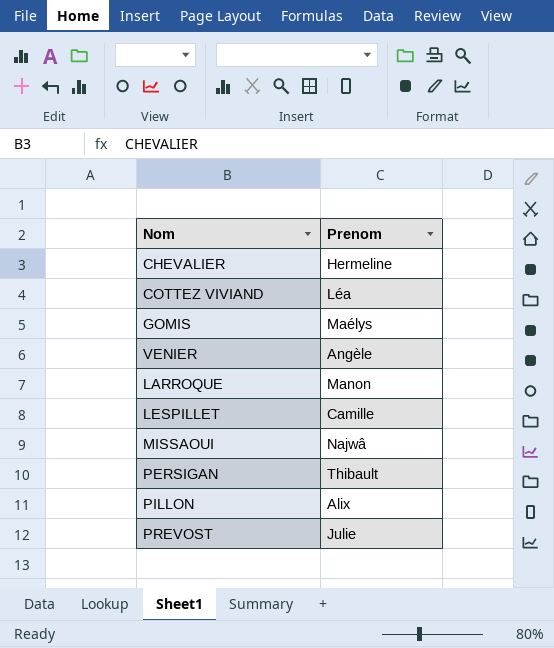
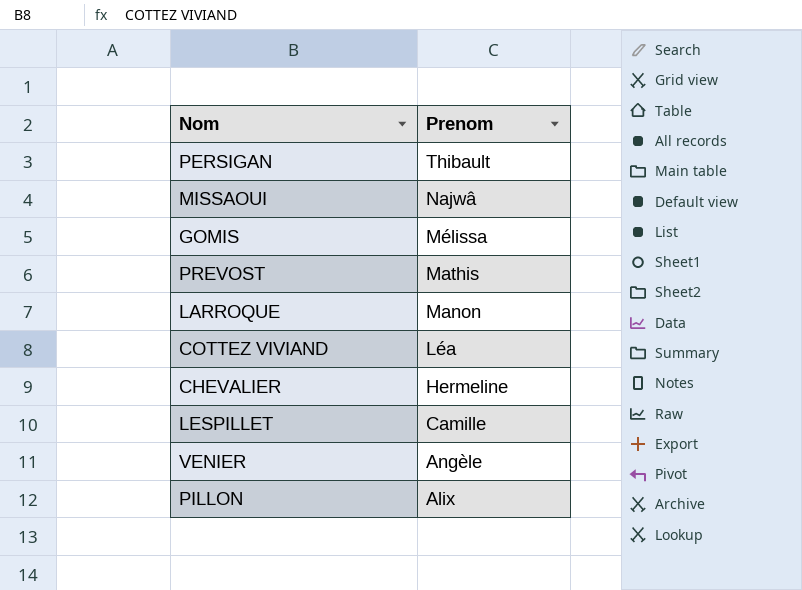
row order: none -> Prenom descending
GOMIS | Prenom: Maélys -> Mélissa
PREVOST | Prenom: Julie -> Mathis

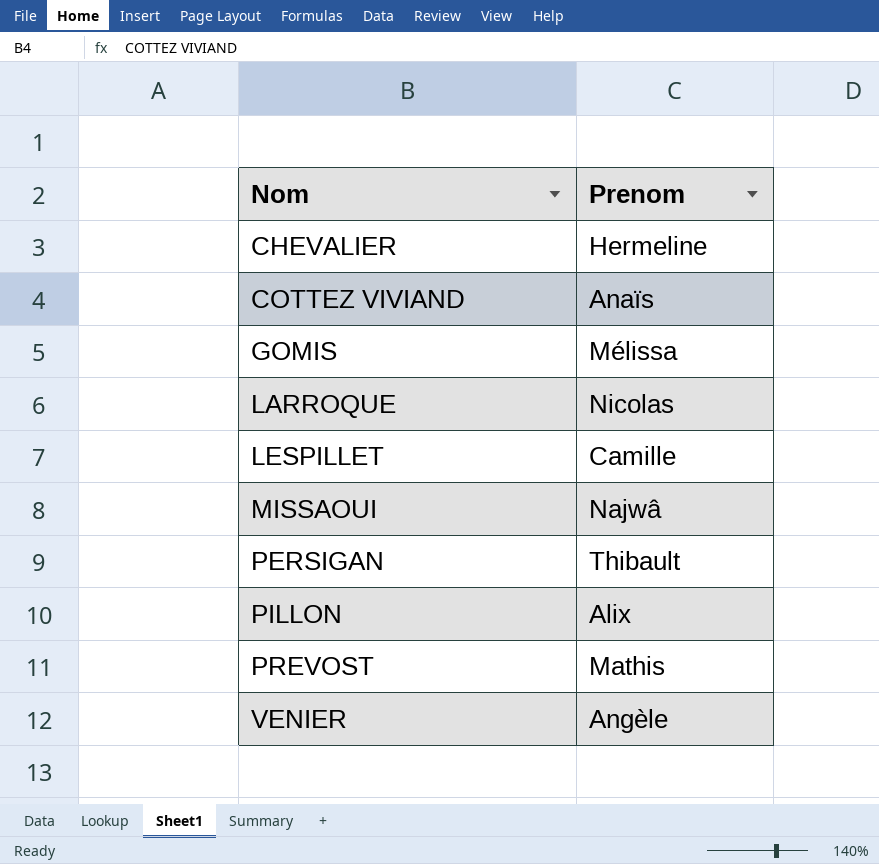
row order: Prenom descending -> Nom ascending
COTTEZ VIVIAND | Prenom: Léa -> Anaïs
LARROQUE | Prenom: Manon -> Nicolas

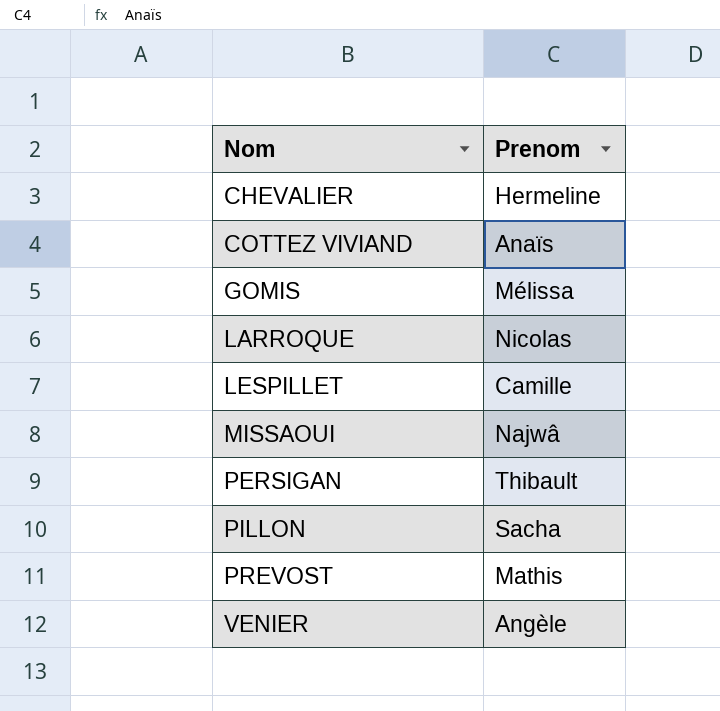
PILLON | Prenom: Alix -> Sacha

